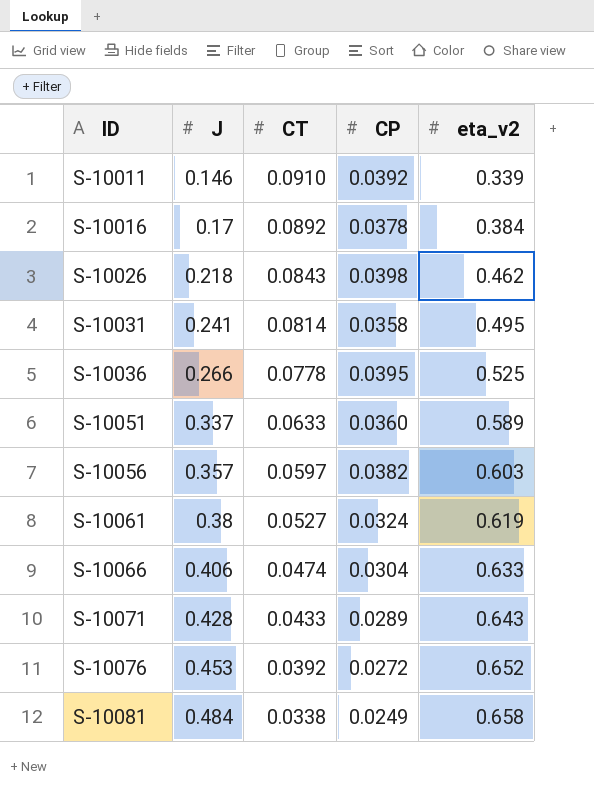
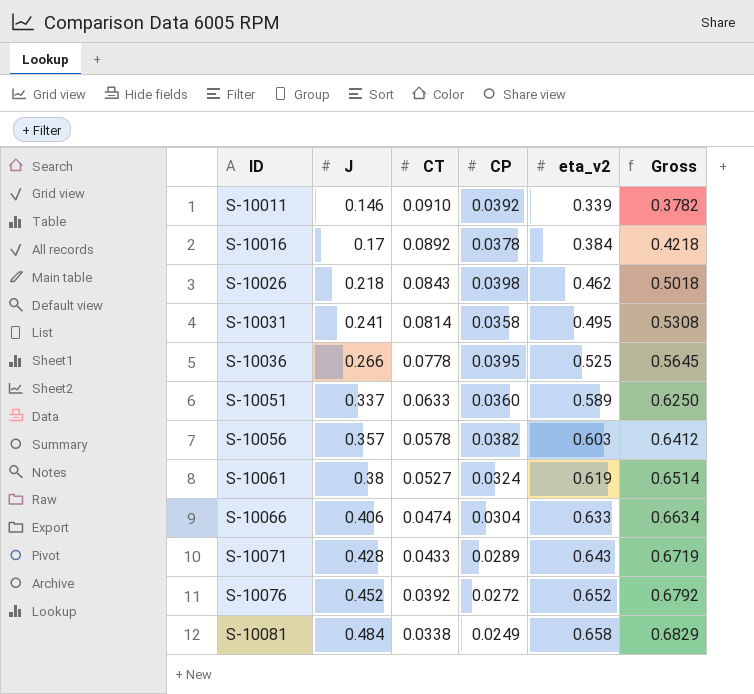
column Gross | formula: none -> [CP] + [eta_v2]
S-10056 | CT: 0.0597 -> 0.0578
S-10076 | J: 0.453 -> 0.452

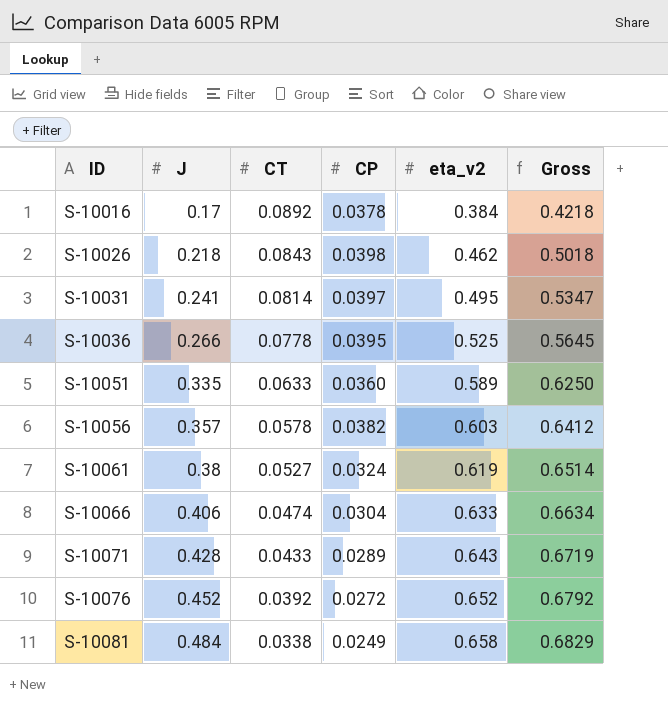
row S-10011: 0.146 | 0.0910 | 0.0392 | 0.339 | 0.3782 -> none
S-10031 | CP: 0.0358 -> 0.0397
S-10031 | Gross: 0.5308 -> 0.5347
S-10051 | J: 0.337 -> 0.335

